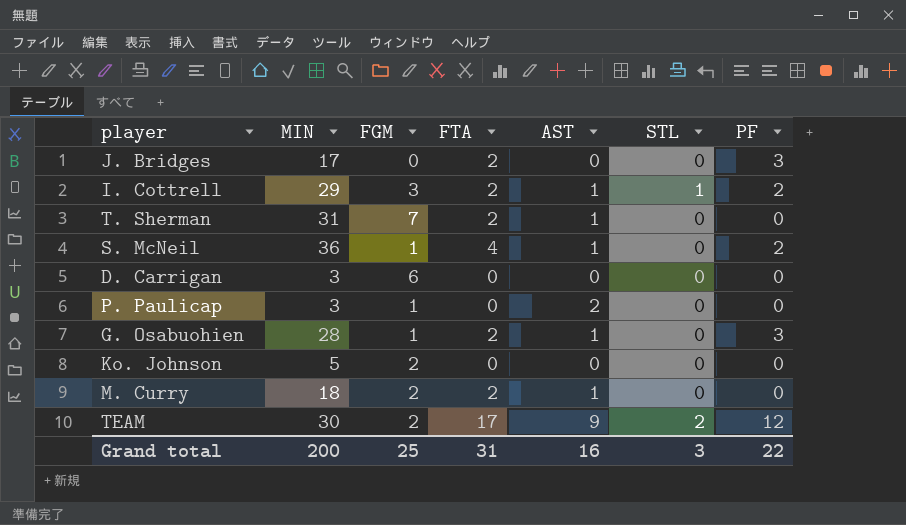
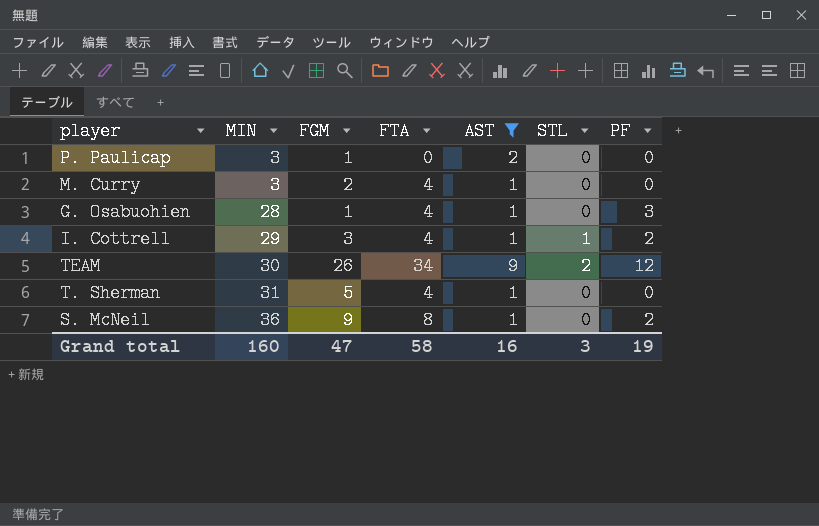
filter: none -> AST != 0
row order: none -> MIN ascending
M. Curry | MIN: 18 -> 3
M. Curry | FTA: 2 -> 4
G. Osabuohien | FTA: 2 -> 4
I. Cottrell | FTA: 2 -> 4
TEAM | FGM: 2 -> 26
TEAM | FTA: 17 -> 34
T. Sherman | FGM: 7 -> 5
T. Sherman | FTA: 2 -> 4
S. McNeil | FGM: 1 -> 9
S. McNeil | FTA: 4 -> 8
Grand total | MIN: 200 -> 160
Grand total | FGM: 25 -> 47
Grand total | FTA: 31 -> 58
Grand total | PF: 22 -> 19

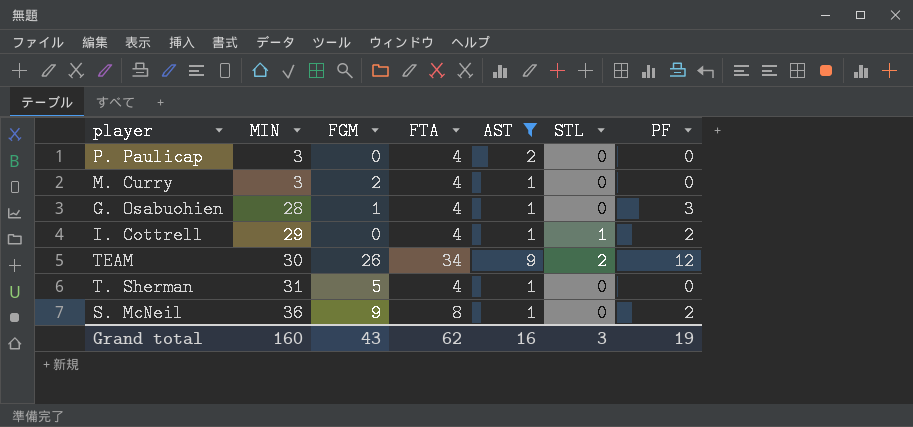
P. Paulicap | FGM: 1 -> 0
P. Paulicap | FTA: 0 -> 4
I. Cottrell | FGM: 3 -> 0
Grand total | FGM: 47 -> 43
Grand total | FTA: 58 -> 62

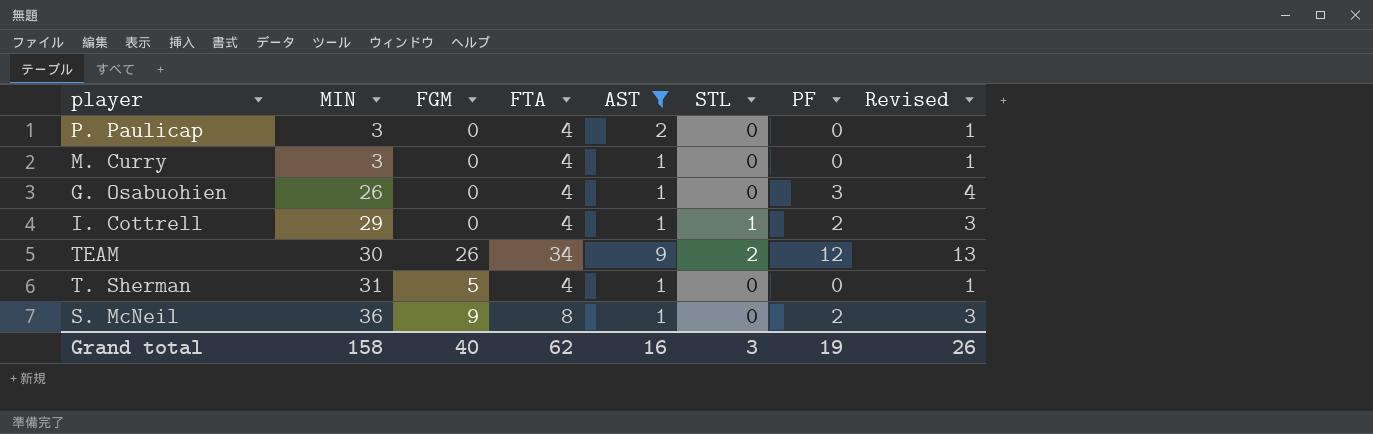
column Revised | formula: none -> [PF] + 1
M. Curry | FGM: 2 -> 0
G. Osabuohien | MIN: 28 -> 26
G. Osabuohien | FGM: 1 -> 0
Grand total | MIN: 160 -> 158
Grand total | FGM: 43 -> 40

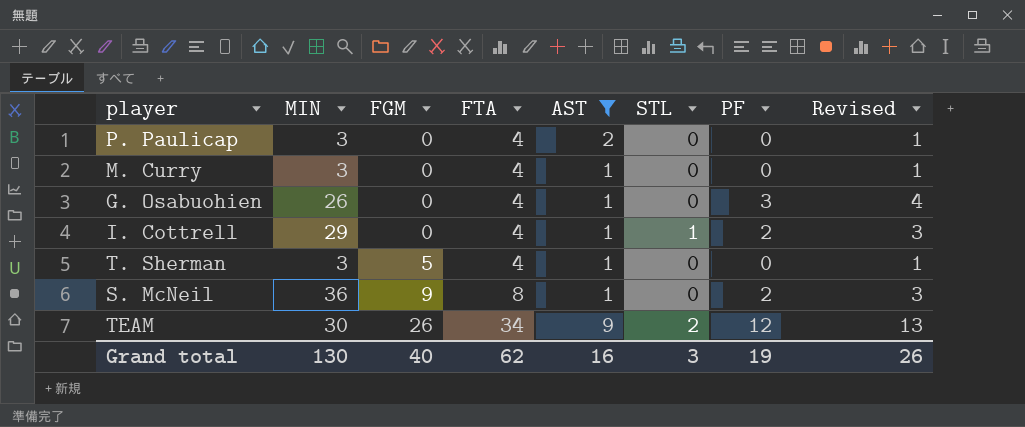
row order: MIN ascending -> FGM ascending
T. Sherman | MIN: 31 -> 3
Grand total | MIN: 158 -> 130

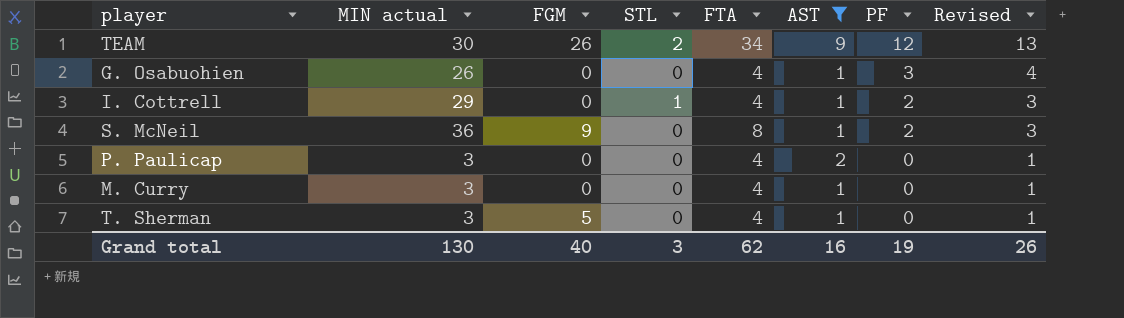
row order: FGM ascending -> PF descending
column name: MIN -> MIN actual
column STL | position: 6 -> 4

